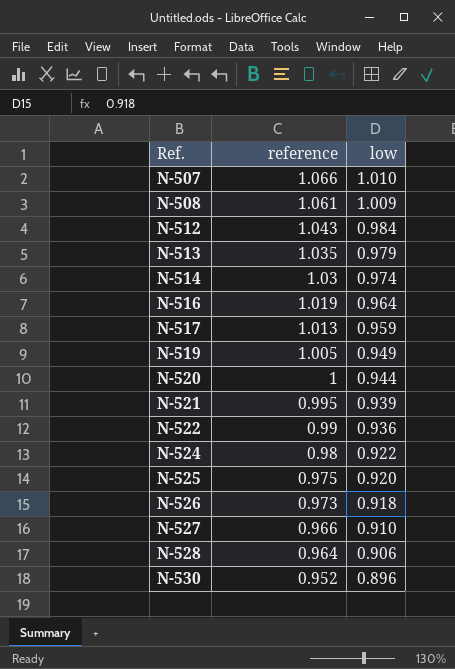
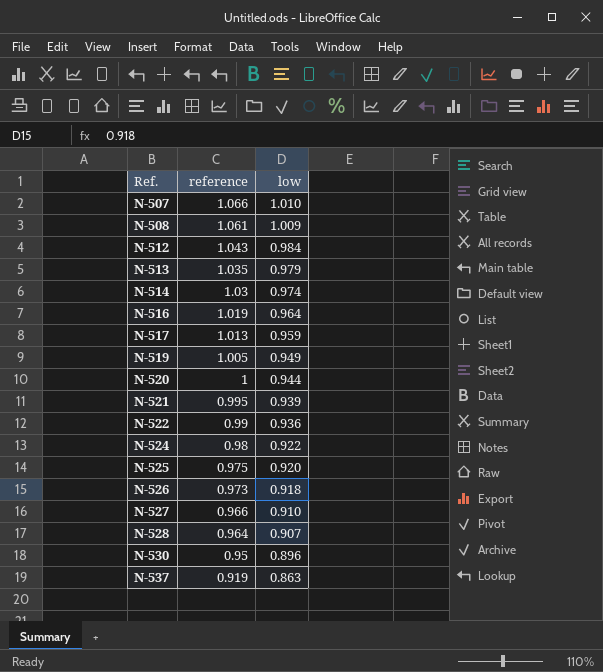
N-528 | low: 0.906 -> 0.907
N-530 | reference: 0.952 -> 0.95
row N-537: none -> 0.919 | 0.863

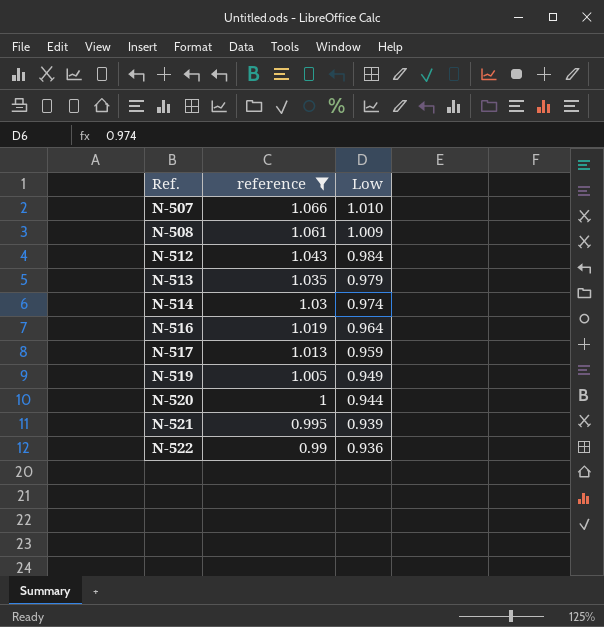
filter: none -> reference >= 0.99
column name: low -> Low

